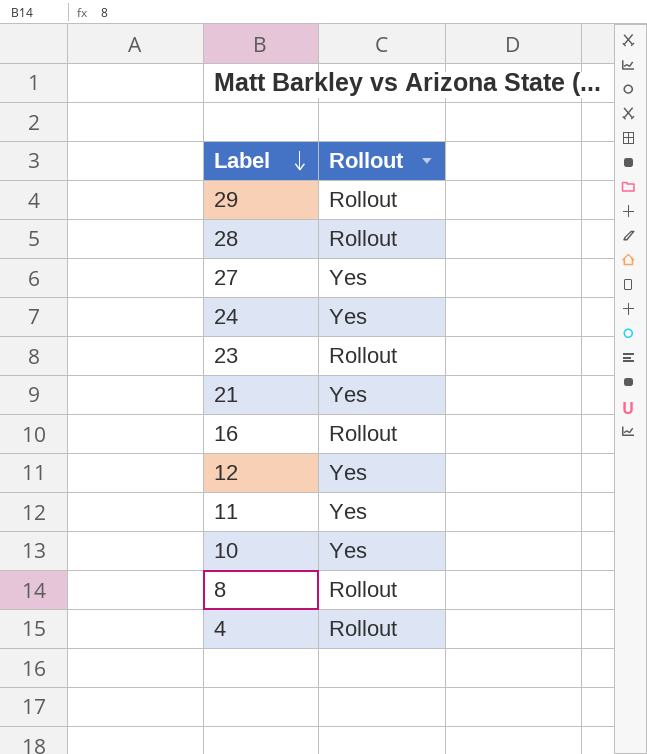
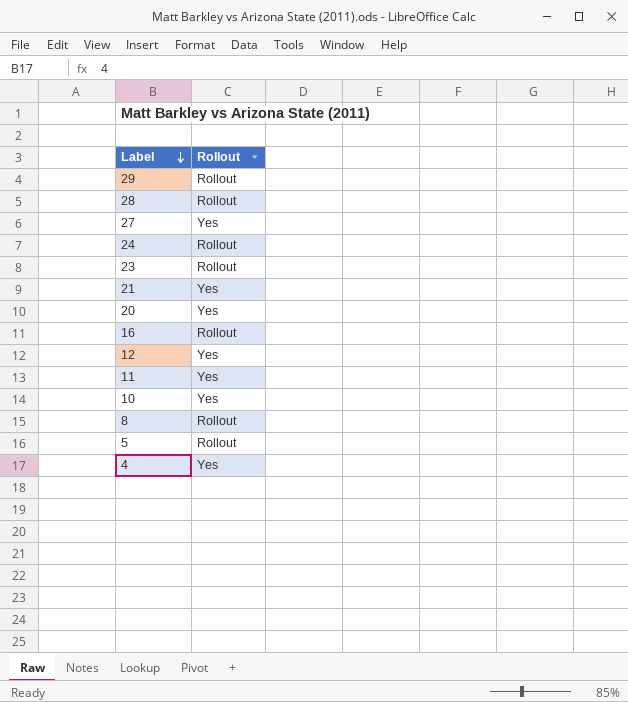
24 | Rollout: Yes -> Rollout
row 20: none -> Yes
row 5: none -> Rollout
4 | Rollout: Rollout -> Yes

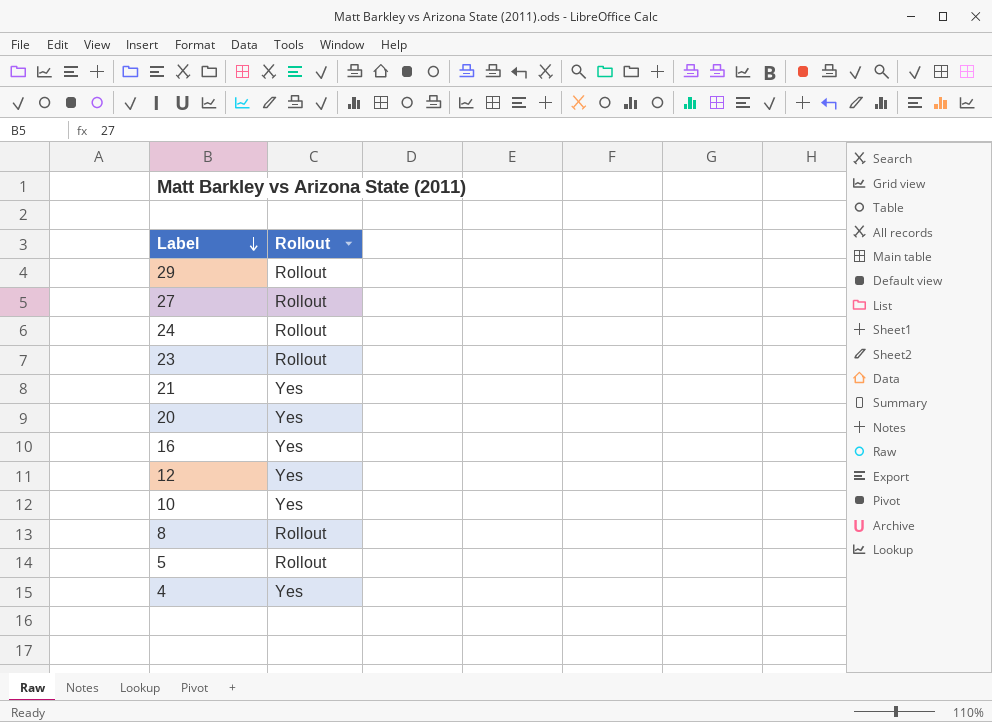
row 28: Rollout -> none
row 11: Yes -> none
27 | Rollout: Yes -> Rollout
16 | Rollout: Rollout -> Yes

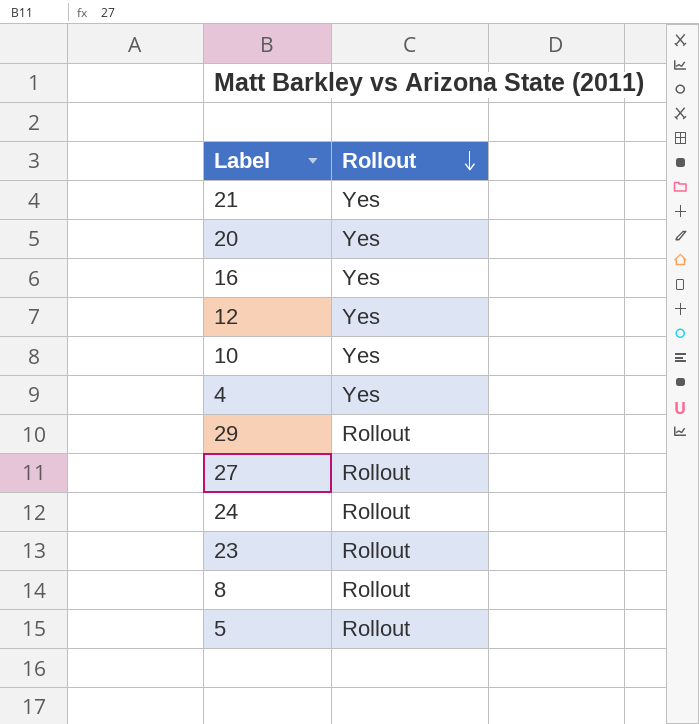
row order: Label descending -> Rollout descending

